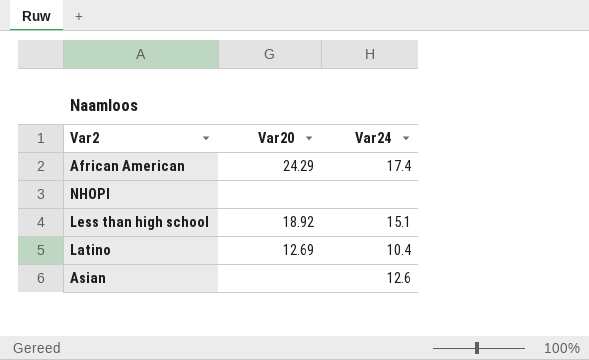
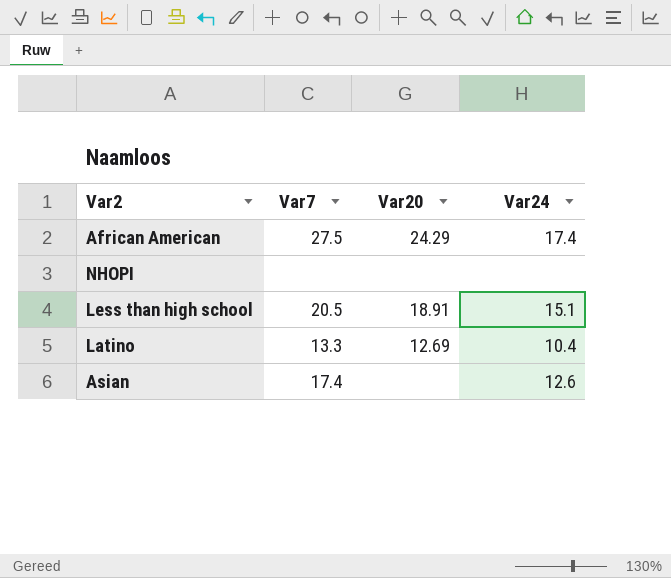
column Var7 | position: none -> 2
Less than high school | Var20: 18.92 -> 18.91

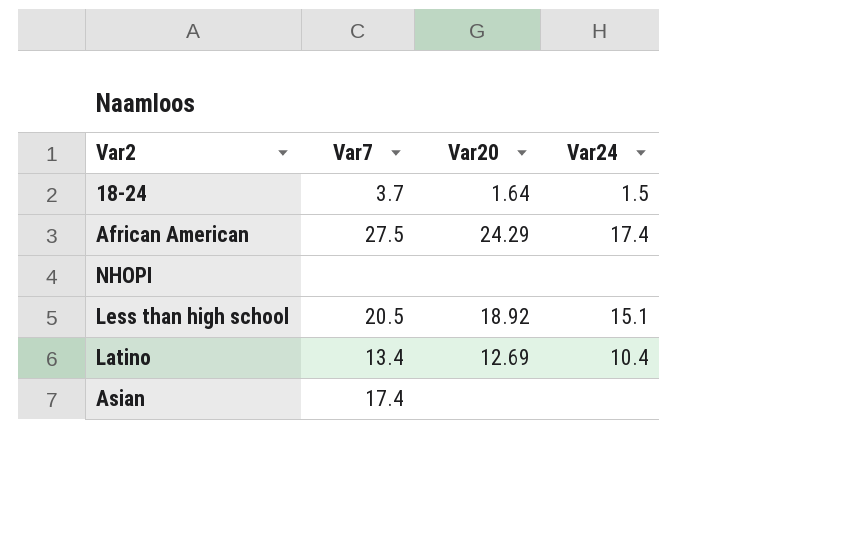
row 18-24: none -> 3.7 | 1.64 | 1.5
Less than high school | Var20: 18.91 -> 18.92
Latino | Var7: 13.3 -> 13.4
Asian | Var24: 12.6 -> none

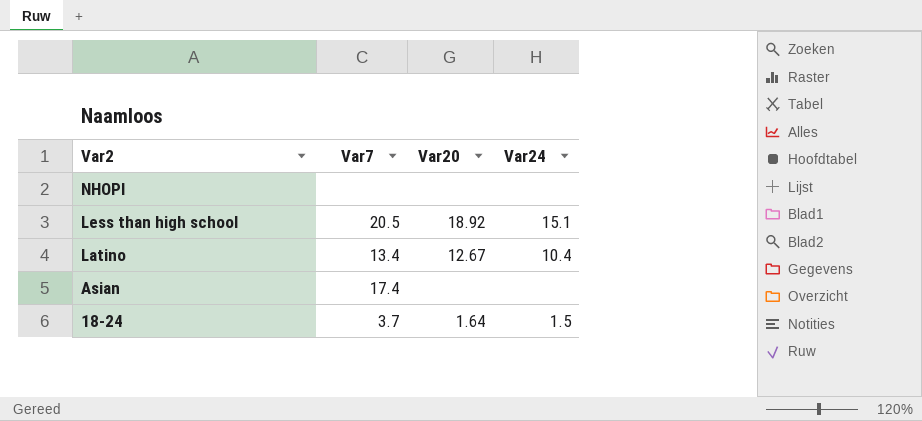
row order: none -> Var2 descending
row African American: 27.5 | 24.29 | 17.4 -> none
Latino | Var20: 12.69 -> 12.67

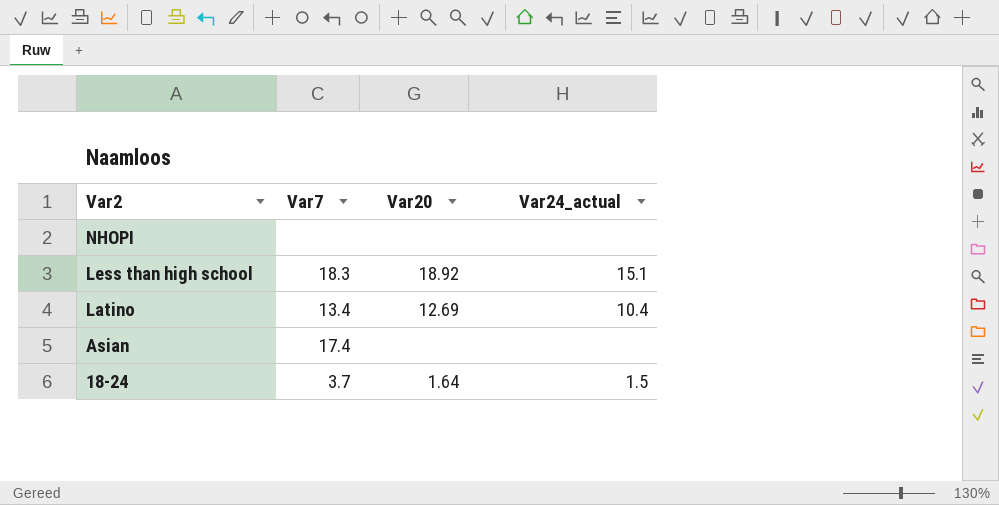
column name: Var24 -> Var24_actual
Less than high school | Var7: 20.5 -> 18.3
Latino | Var20: 12.67 -> 12.69

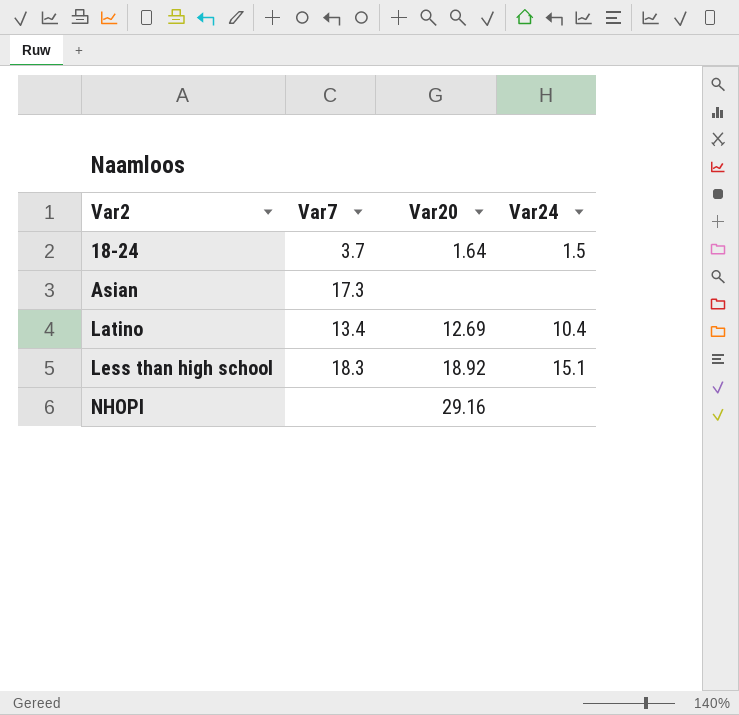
row order: Var2 descending -> Var2 ascending
column name: Var24_actual -> Var24
Asian | Var7: 17.4 -> 17.3
NHOPI | Var20: none -> 29.16

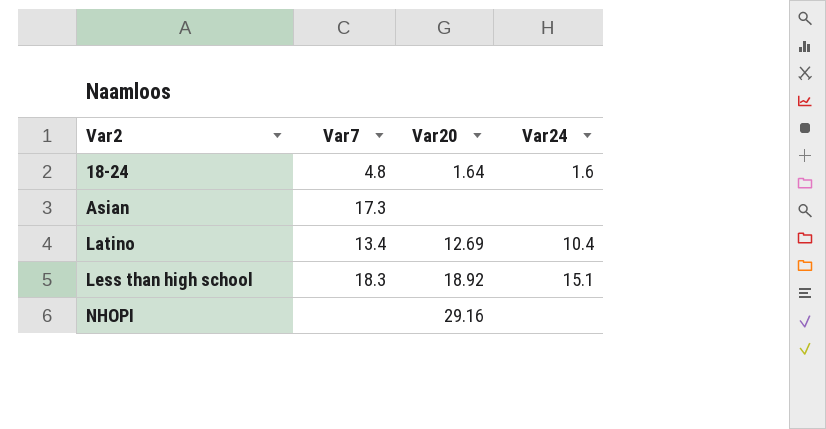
18-24 | Var7: 3.7 -> 4.8
18-24 | Var24: 1.5 -> 1.6

